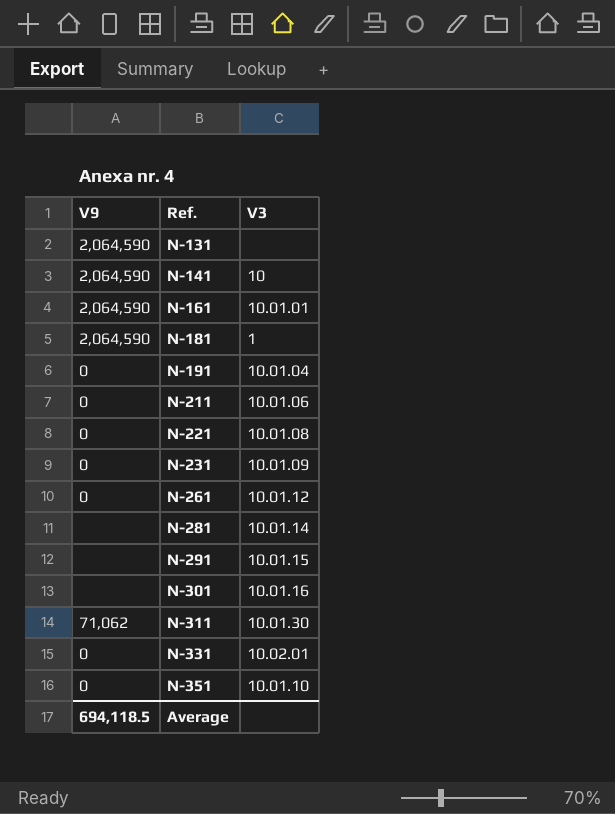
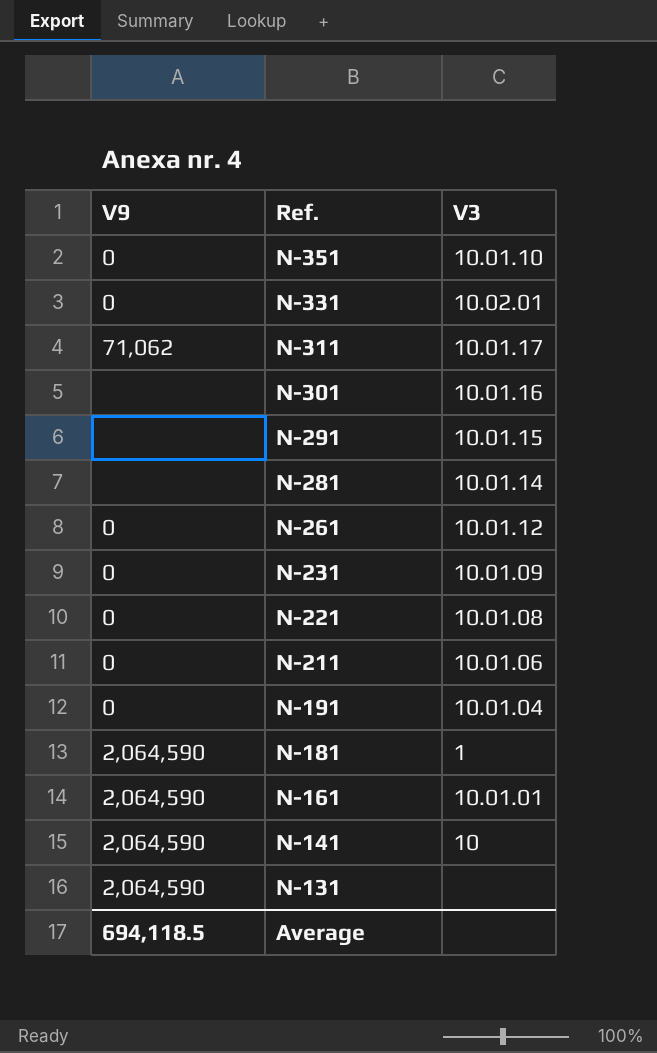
row order: Ref. ascending -> Ref. descending
N-311 | V3: 10.01.30 -> 10.01.17

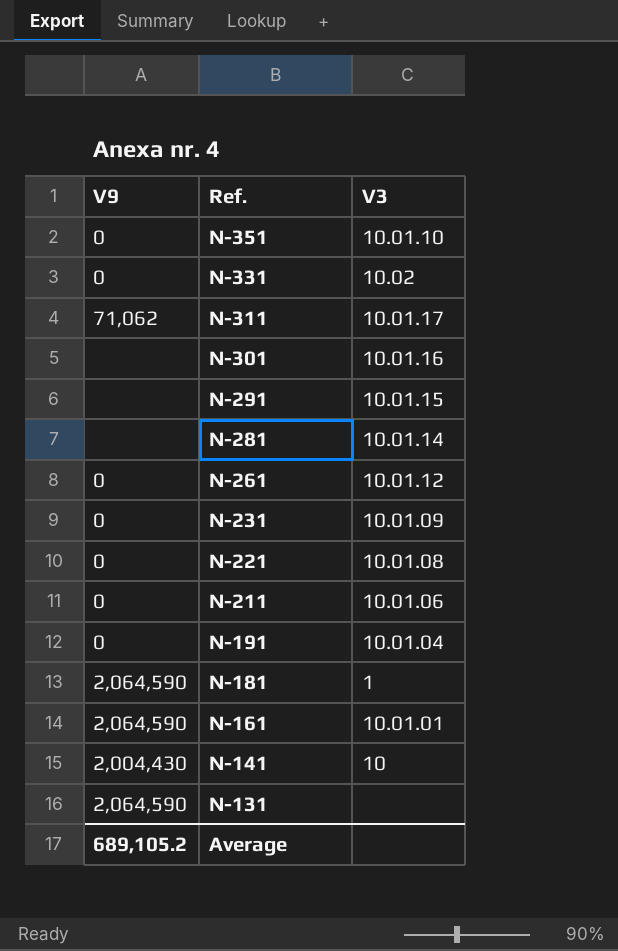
N-331 | V3: 10.02.01 -> 10.02
N-141 | V9: 2,064,590 -> 2,004,430
Average | V9: 694,118.5 -> 689,105.2

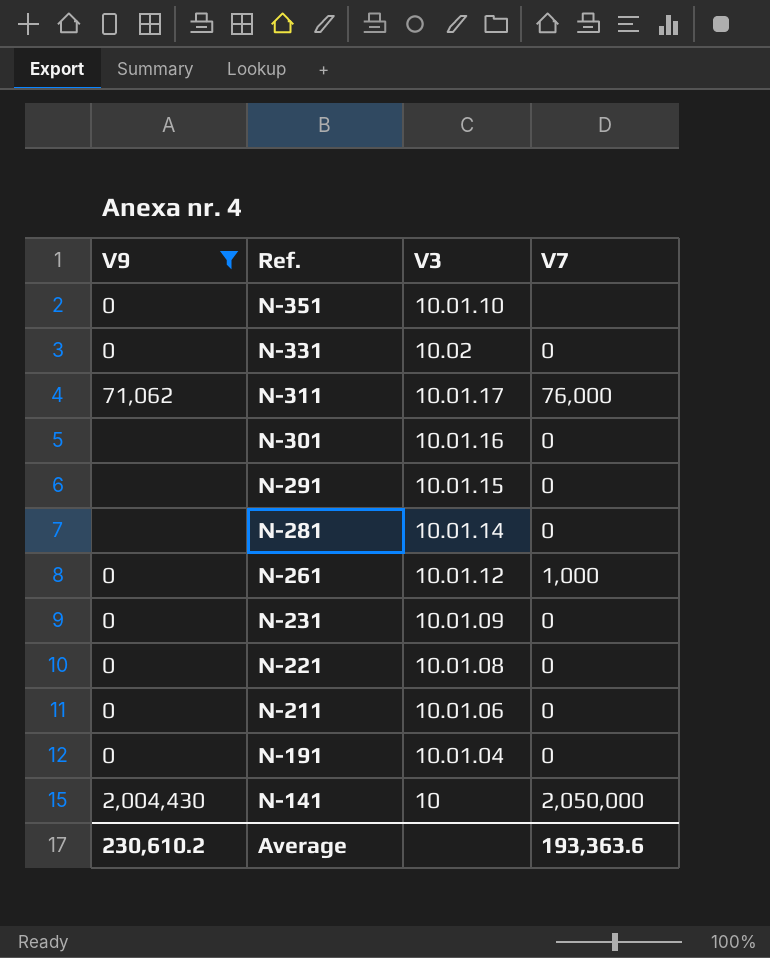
filter: none -> V9 != 2,064,590
column V7 | position: none -> 4
Average | V9: 689,105.2 -> 230,610.2

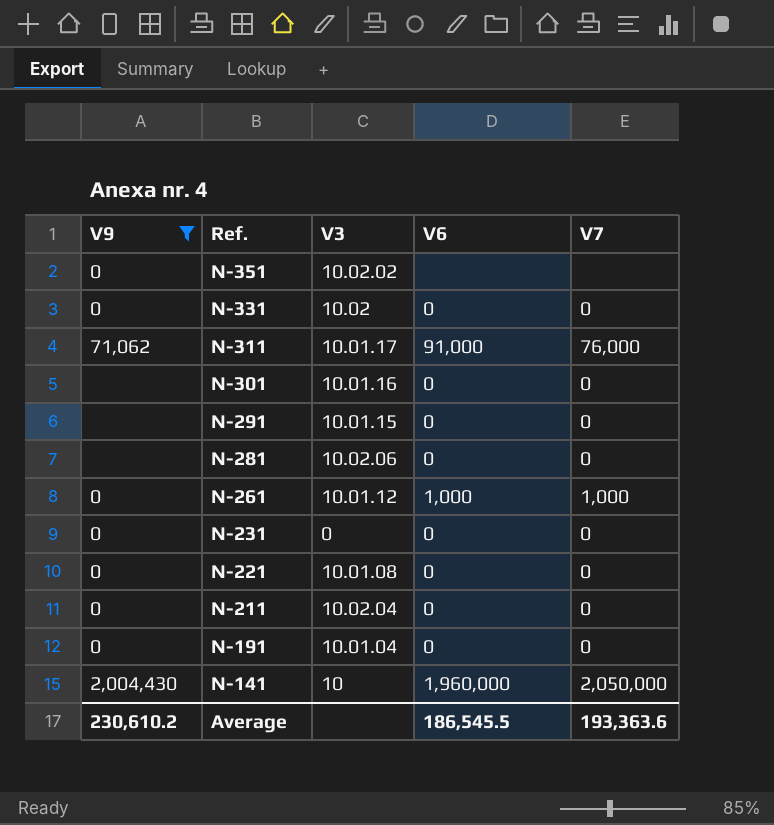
column V6 | position: none -> 4
N-351 | V3: 10.01.10 -> 10.02.02
N-281 | V3: 10.01.14 -> 10.02.06
N-231 | V3: 10.01.09 -> 0
N-211 | V3: 10.01.06 -> 10.02.04

